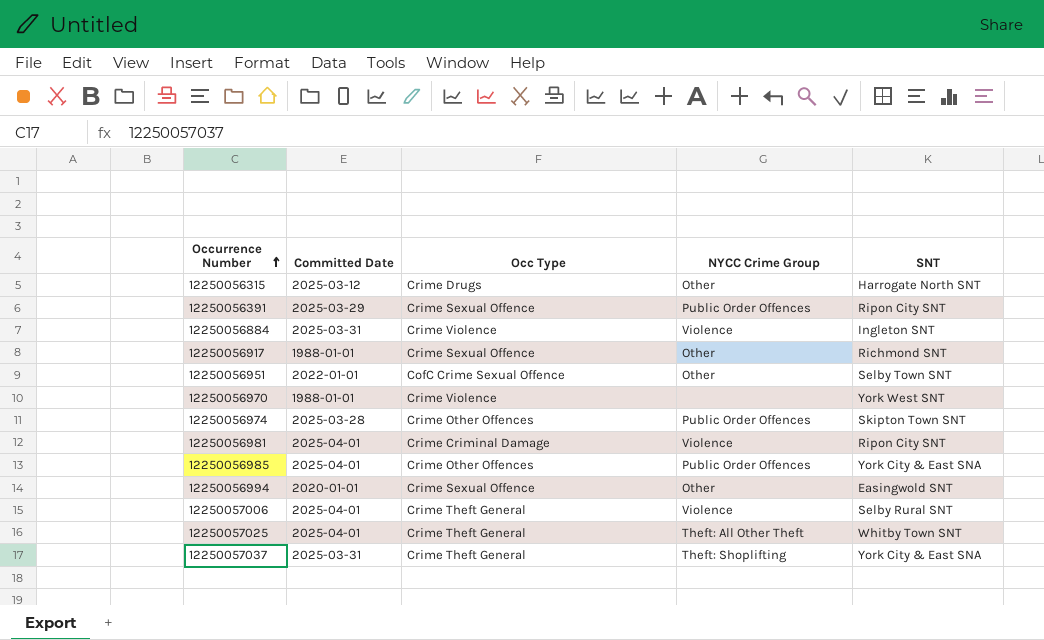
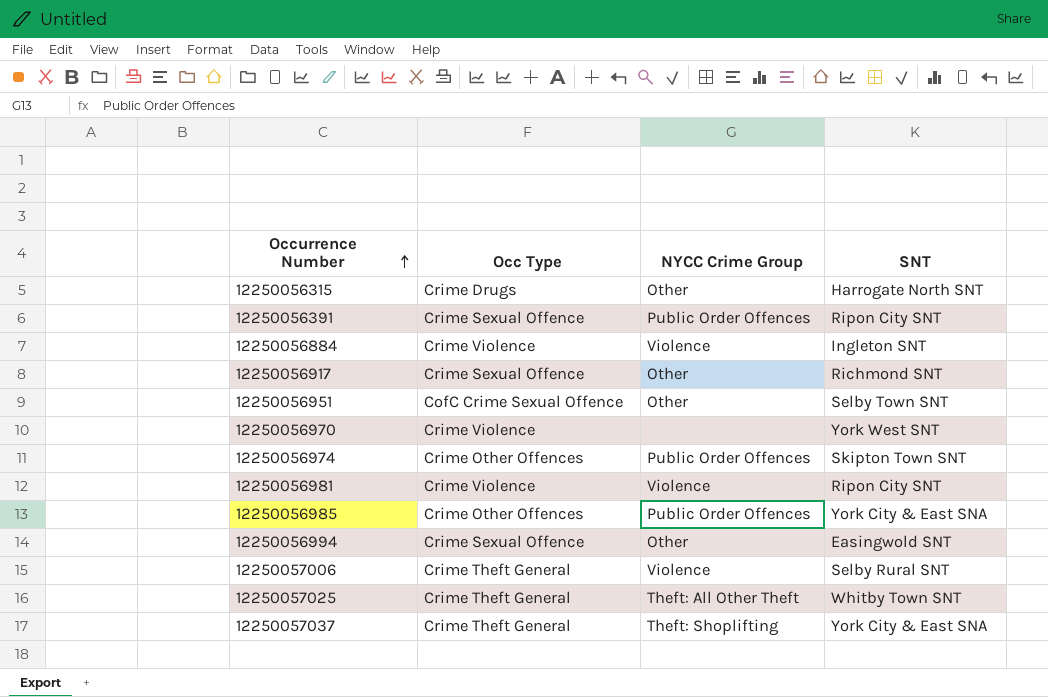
column Committed Date | position: 2 -> none
12250056981 | Occ Type: Crime Criminal Damage -> Crime Violence

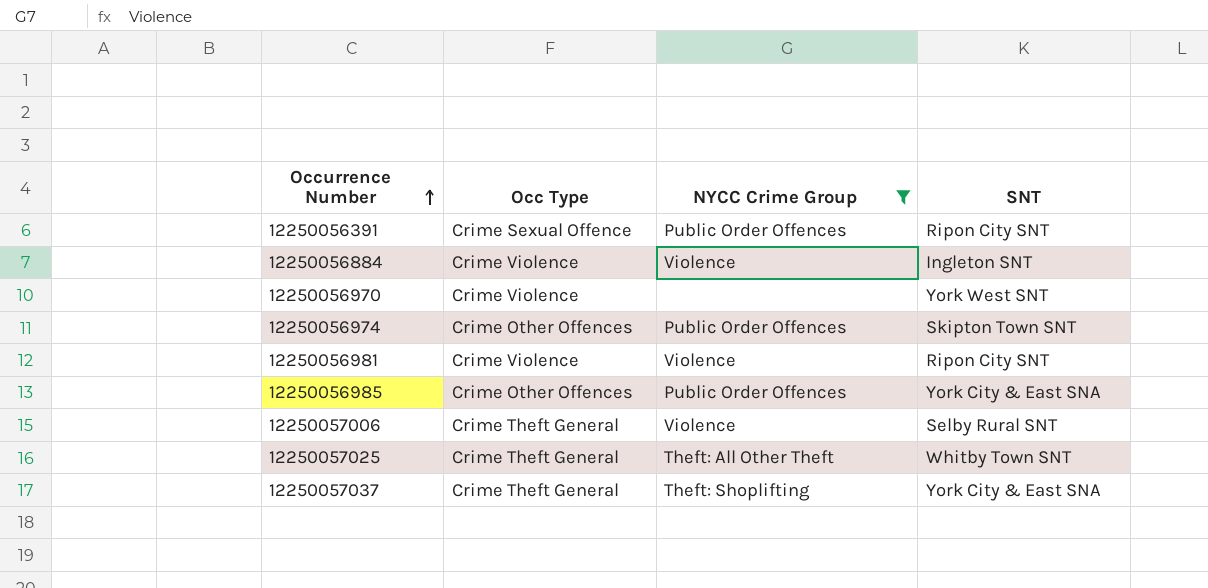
filter: none -> NYCC Crime Group != Other

